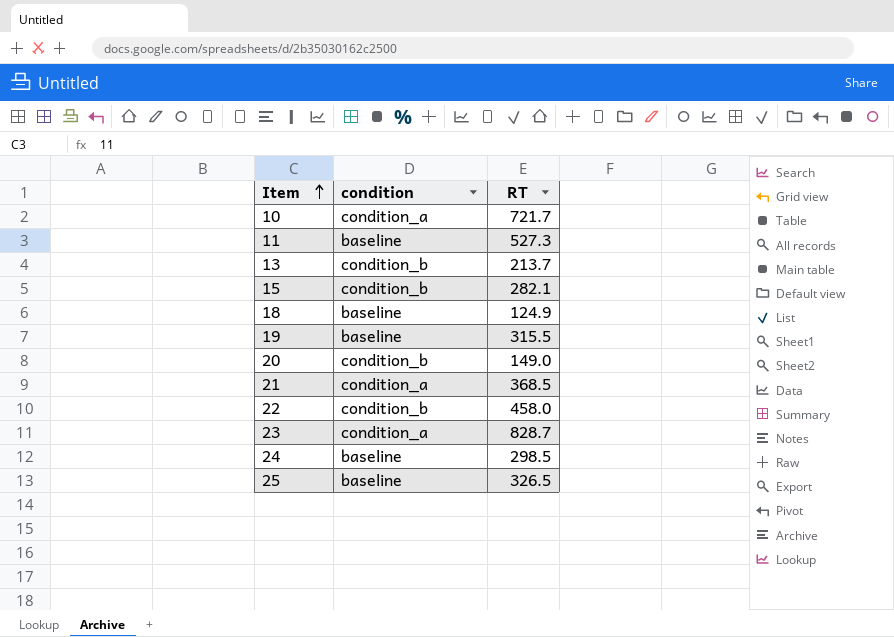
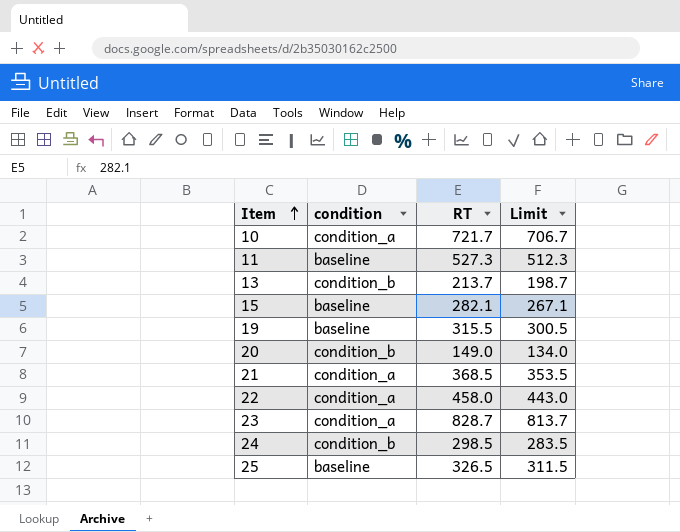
column Limit | formula: none -> [RT] - 15
row 18: baseline | 124.9 -> none
15 | condition: condition_b -> baseline
22 | condition: condition_b -> condition_a
24 | condition: baseline -> condition_b

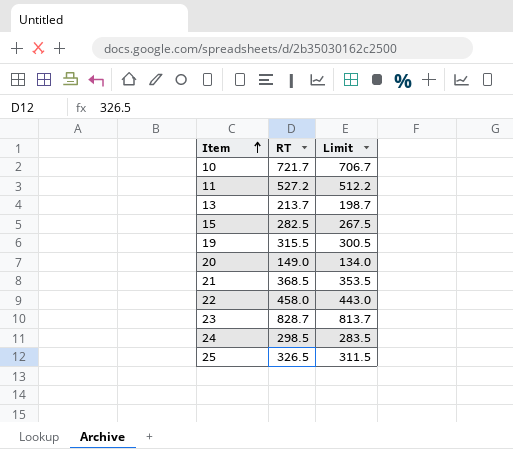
column condition | position: 2 -> none
11 | RT: 527.3 -> 527.2
11 | Limit: 512.3 -> 512.2
15 | RT: 282.1 -> 282.5
15 | Limit: 267.1 -> 267.5

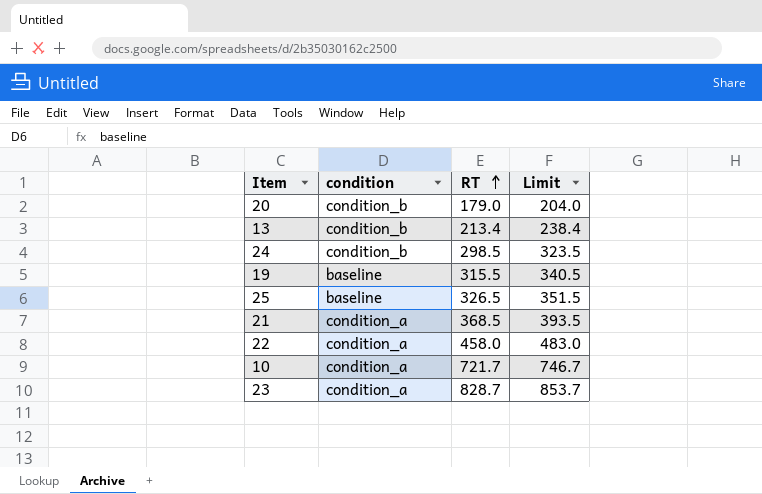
row order: Item ascending -> RT ascending
column condition | position: none -> 2
column Limit | formula: [RT] - 15 -> [RT] + 25
row 11: 527.2 | 512.2 -> none
row 15: 282.5 | 267.5 -> none
20 | RT: 149.0 -> 179.0
13 | RT: 213.7 -> 213.4

